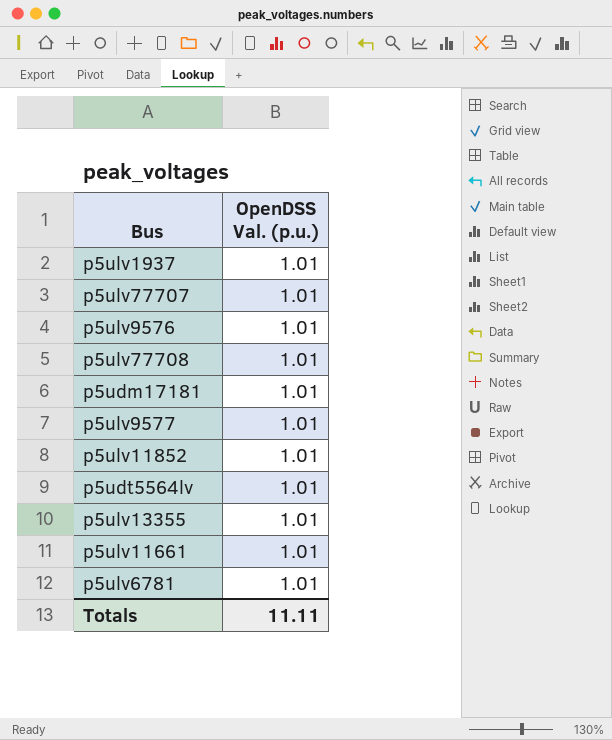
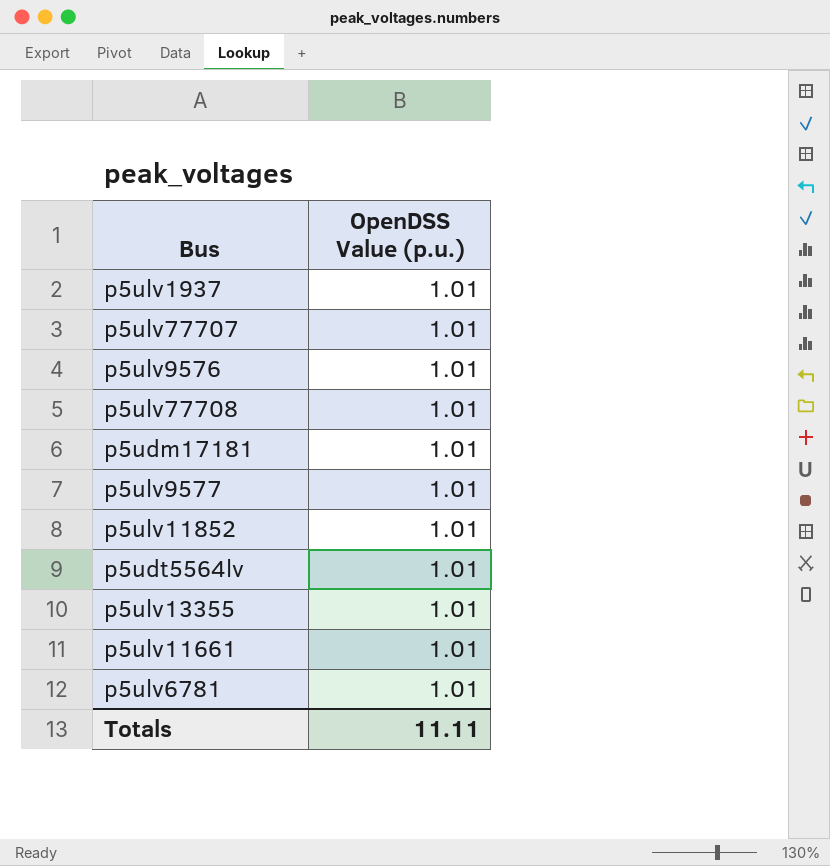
column name: OpenDSS Val. (p.u.) -> OpenDSS Value (p.u.)

